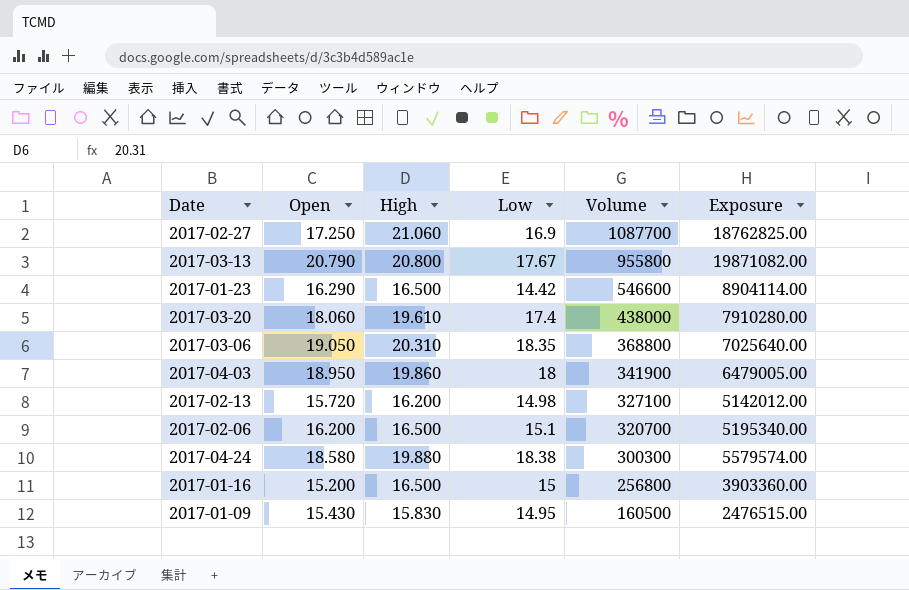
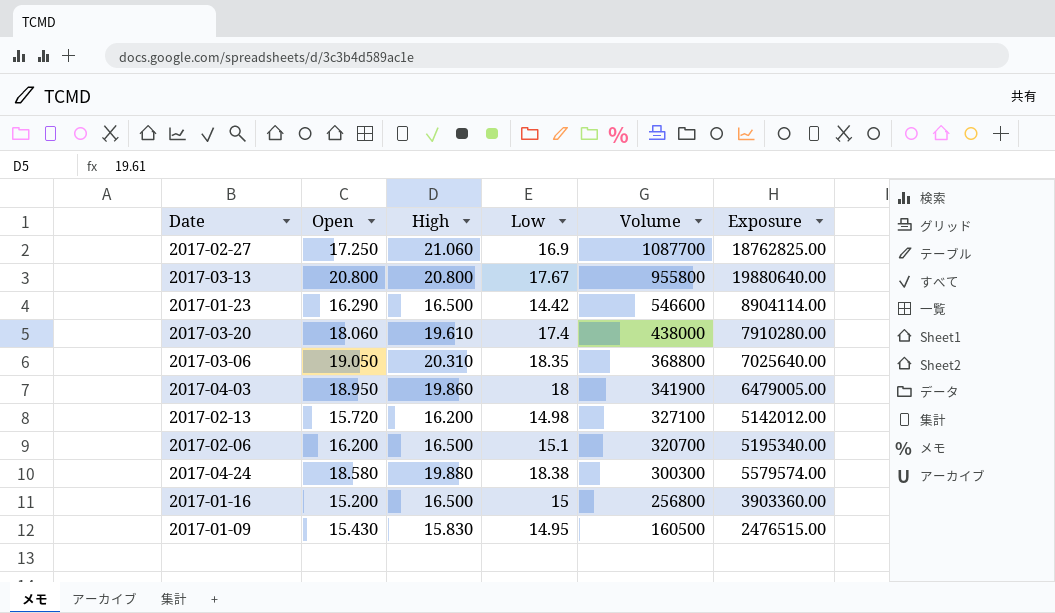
2017-03-13 | Open: 20.790 -> 20.800
2017-03-13 | Exposure: 19871082.00 -> 19880640.00

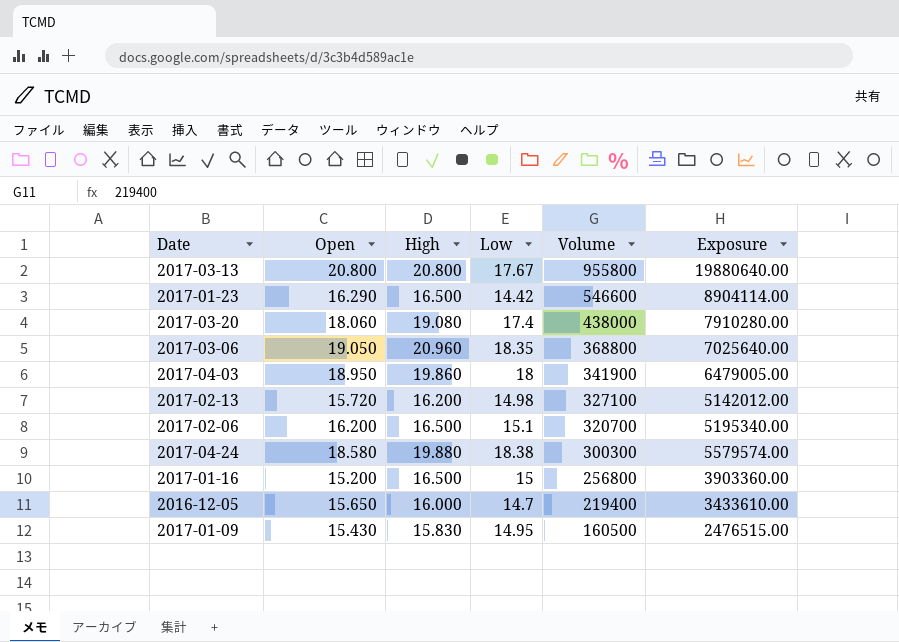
row 2017-02-27: 17.250 | 21.060 | 16.9 | 1087700 | 18762825.00 -> none
2017-03-20 | High: 19.610 -> 19.080
2017-03-06 | High: 20.310 -> 20.960
row 2016-12-05: none -> 15.650 | 16.000 | 14.7 | 219400 | 3433610.00

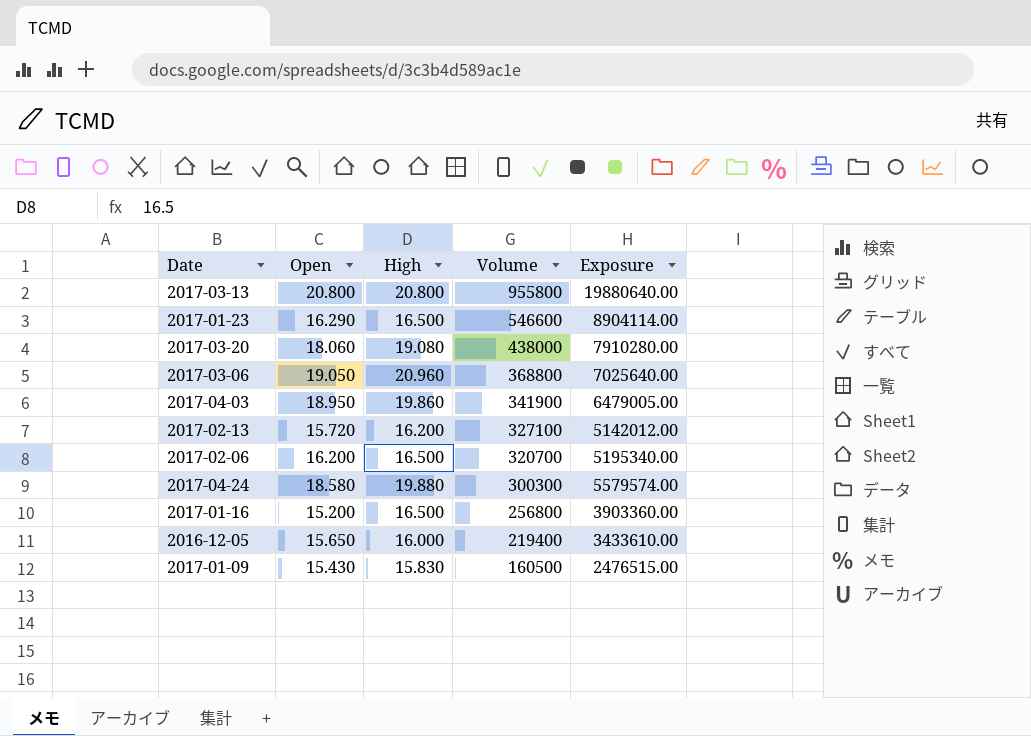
column Low | position: 4 -> none

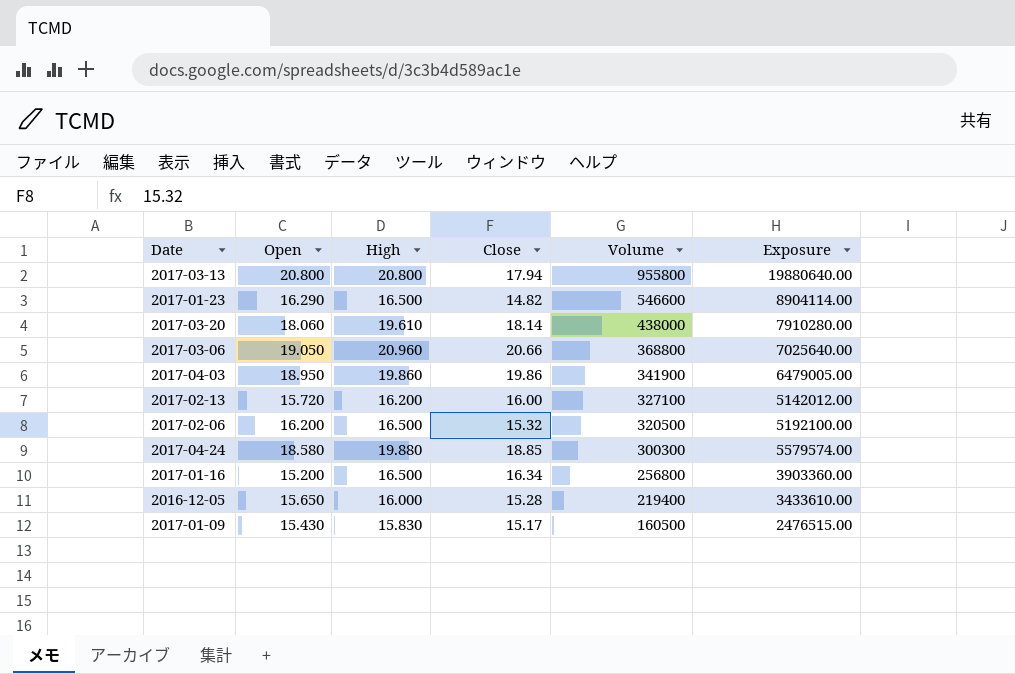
column Close | position: none -> 4
2017-03-20 | High: 19.080 -> 19.610
2017-02-06 | Volume: 320700 -> 320500
2017-02-06 | Exposure: 5195340.00 -> 5192100.00

